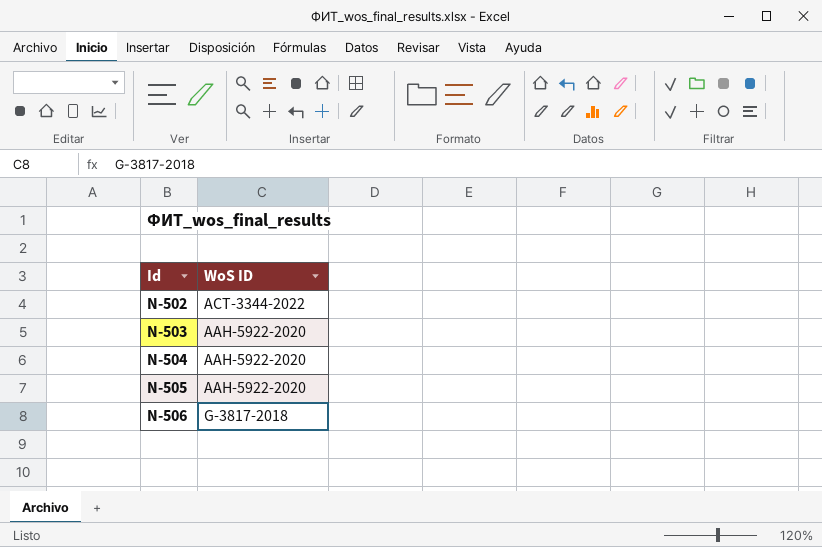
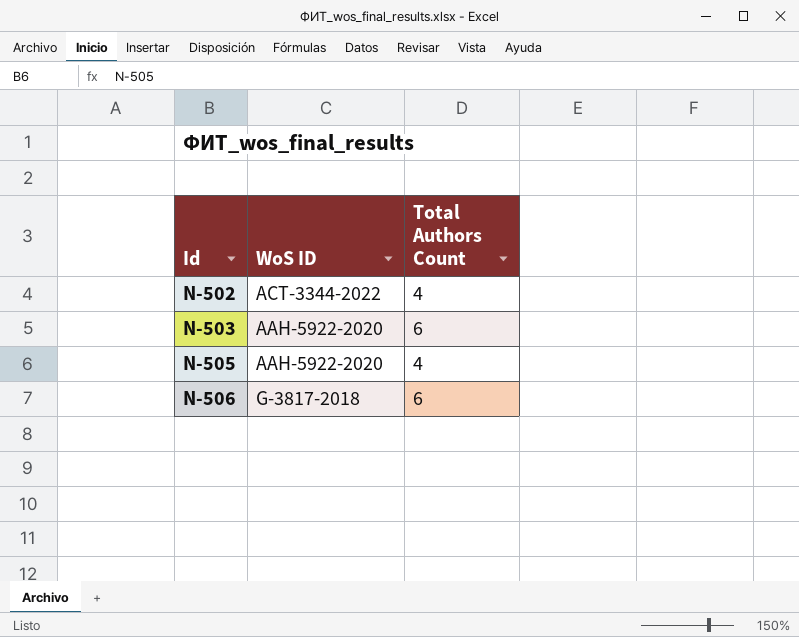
column Total Authors Count | position: none -> 3
row N-504: AAH-5922-2020 -> none

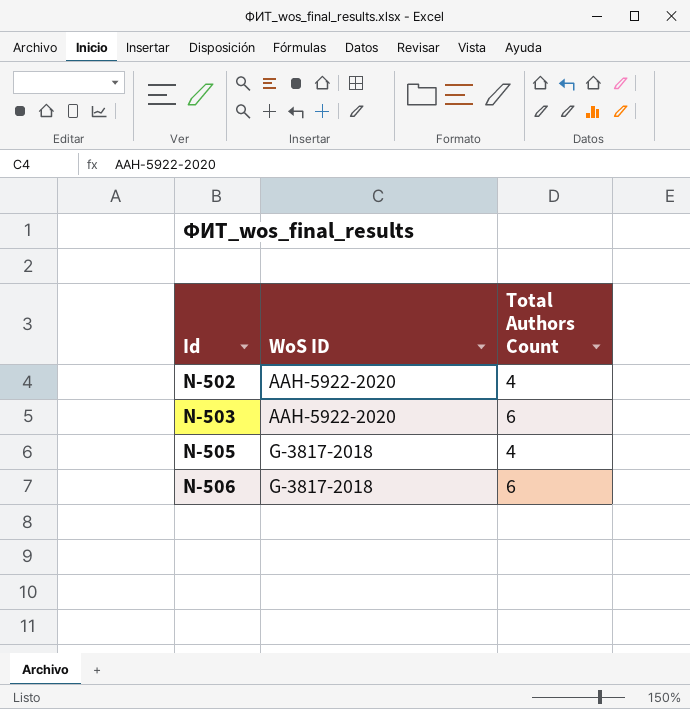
N-502 | WoS ID: ACT-3344-2022 -> AAH-5922-2020
N-505 | WoS ID: AAH-5922-2020 -> G-3817-2018

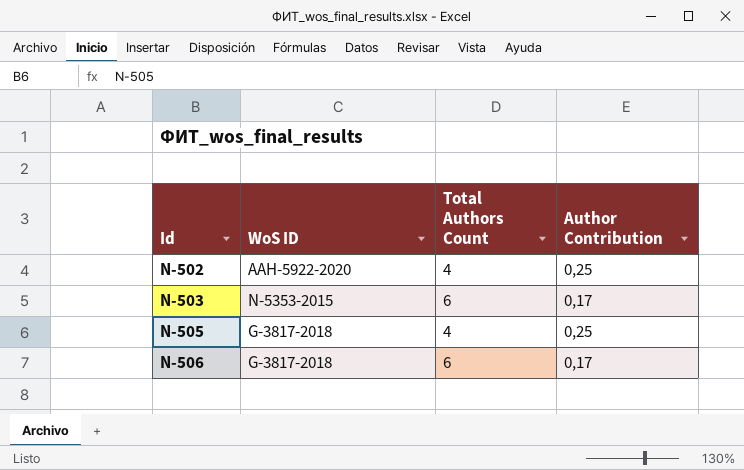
column Author Contribution | position: none -> 4
N-503 | WoS ID: AAH-5922-2020 -> N-5353-2015

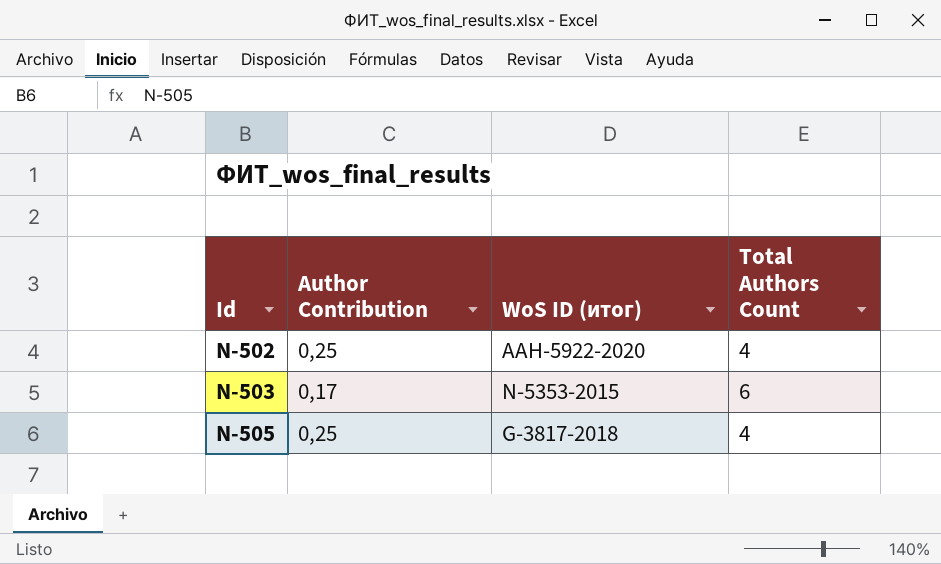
column Author Contribution | position: 4 -> 2
column name: WoS ID -> WoS ID (итог)
row N-506: G-3817-2018 | 6 | 0,17 -> none

